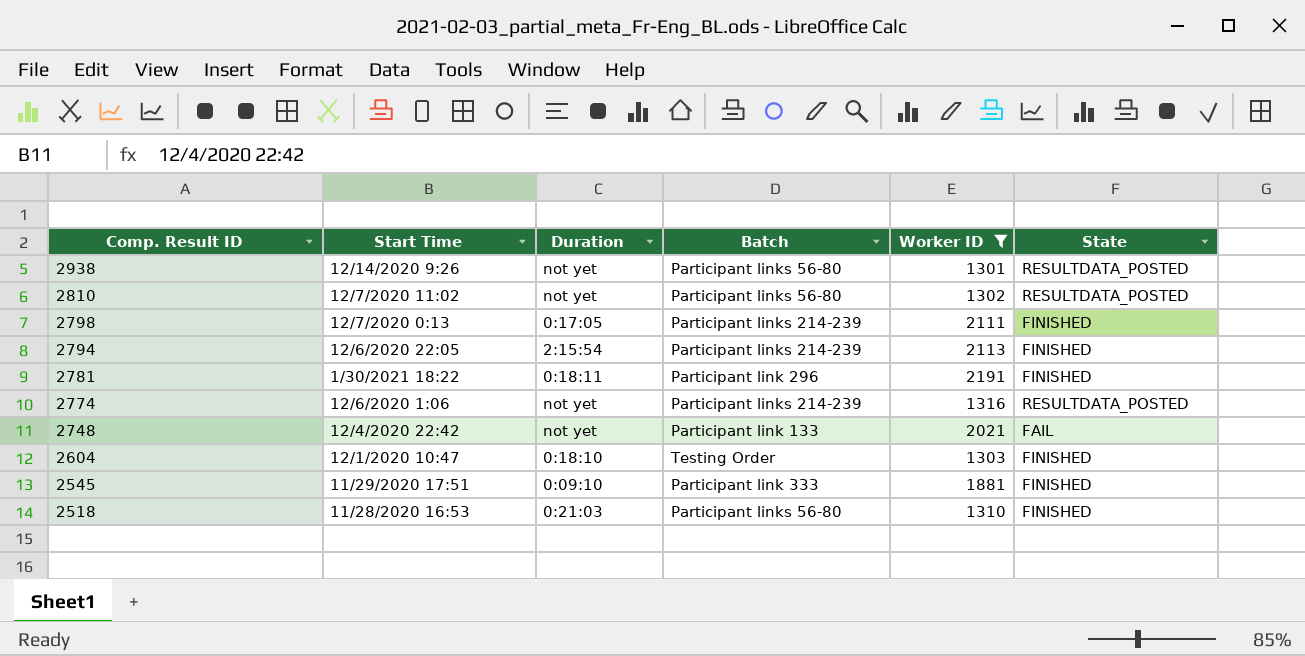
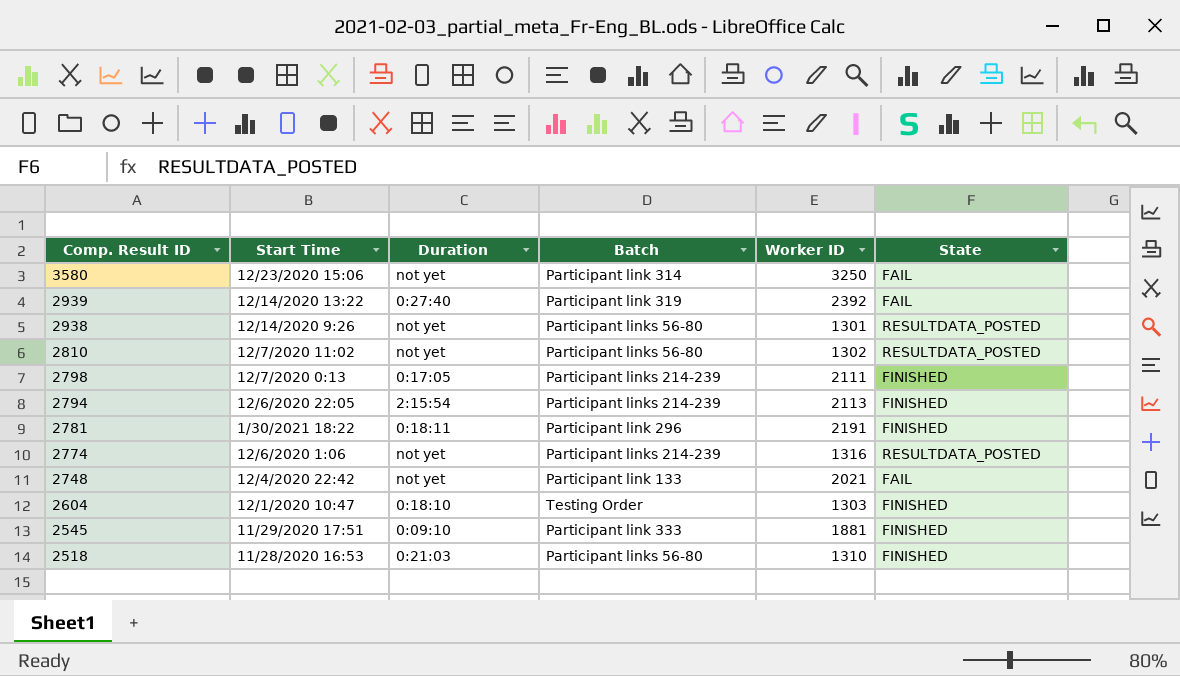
filter: Worker ID <= 2191 -> none

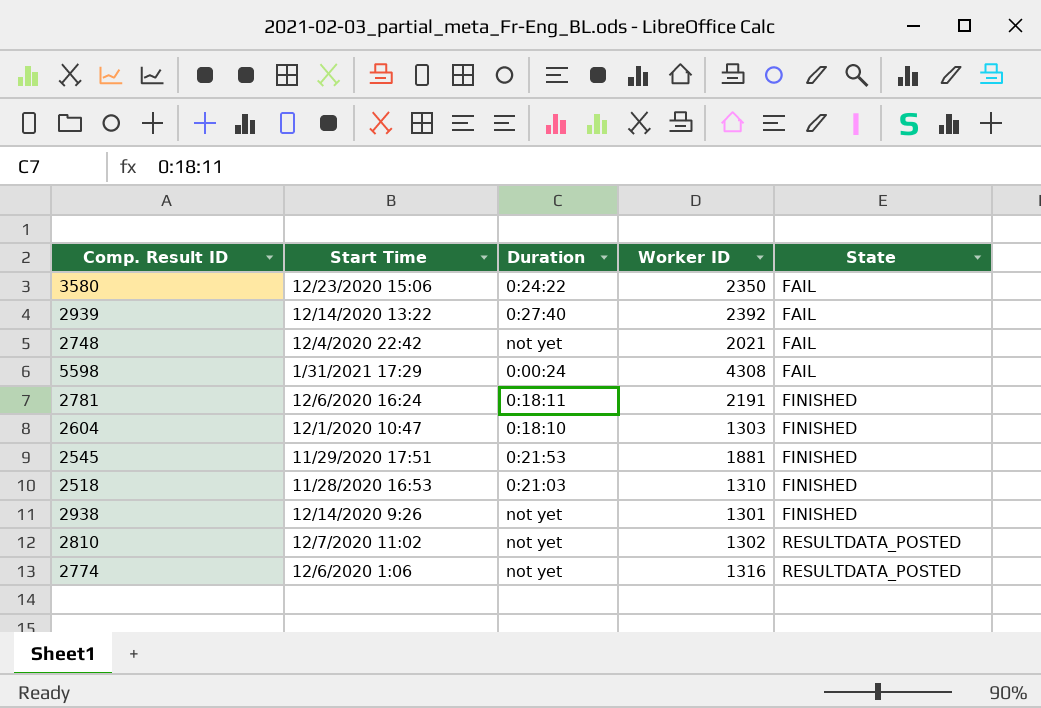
row order: Comp. Result ID descending -> State ascending
column Batch | position: 4 -> none
row 2798: 12/7/2020 0:13 | 0:17:05 | Participant links 214-239 | 2111 | FINISHED -> none
row 2794: 12/6/2020 22:05 | 2:15:54 | Participant links 214-239 | 2113 | FINISHED -> none
3580 | Duration: not yet -> 0:24:22
3580 | Worker ID: 3250 -> 2350
row 5598: none -> 1/31/2021 17:29 | 0:00:24 | 4308 | FAIL
2781 | Start Time: 1/30/2021 18:22 -> 12/6/2020 16:24
2545 | Duration: 0:09:10 -> 0:21:53
2938 | State: RESULTDATA_POSTED -> FINISHED

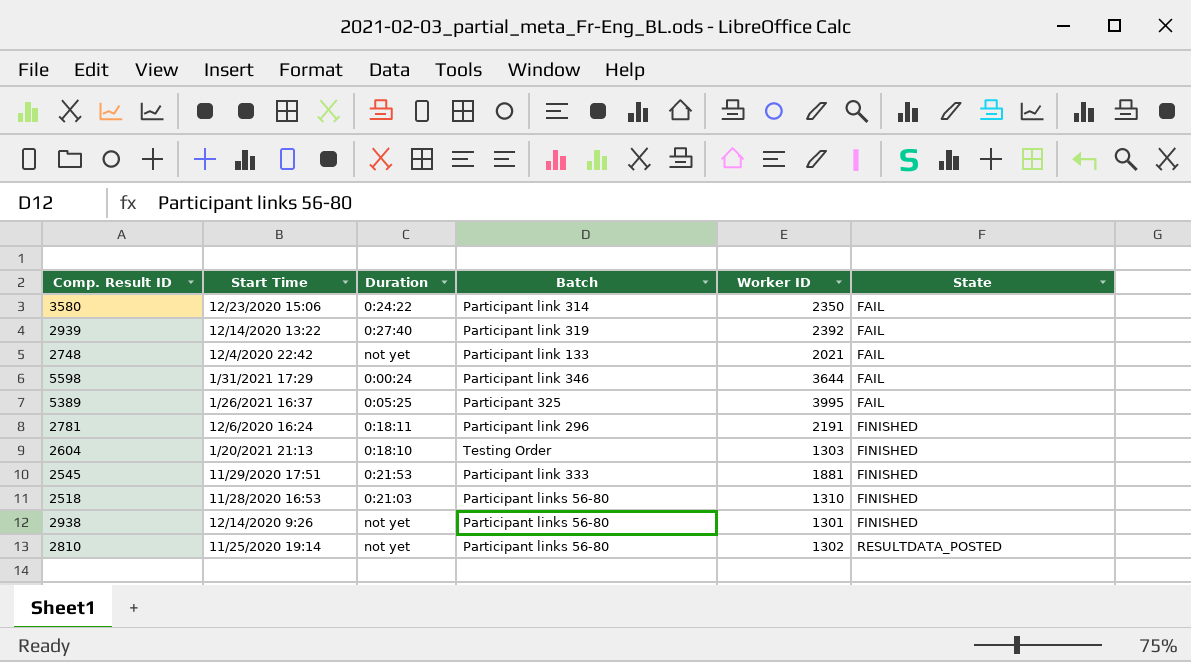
column Batch | position: none -> 4
row 2774: 12/6/2020 1:06 | not yet | 1316 | RESULTDATA_POSTED -> none
5598 | Worker ID: 4308 -> 3644
row 5389: none -> 1/26/2021 16:37 | 0:05:25 | Participant 325 | 3995 | FAIL
2604 | Start Time: 12/1/2020 10:47 -> 1/20/2021 21:13
2810 | Start Time: 12/7/2020 11:02 -> 11/25/2020 19:14

